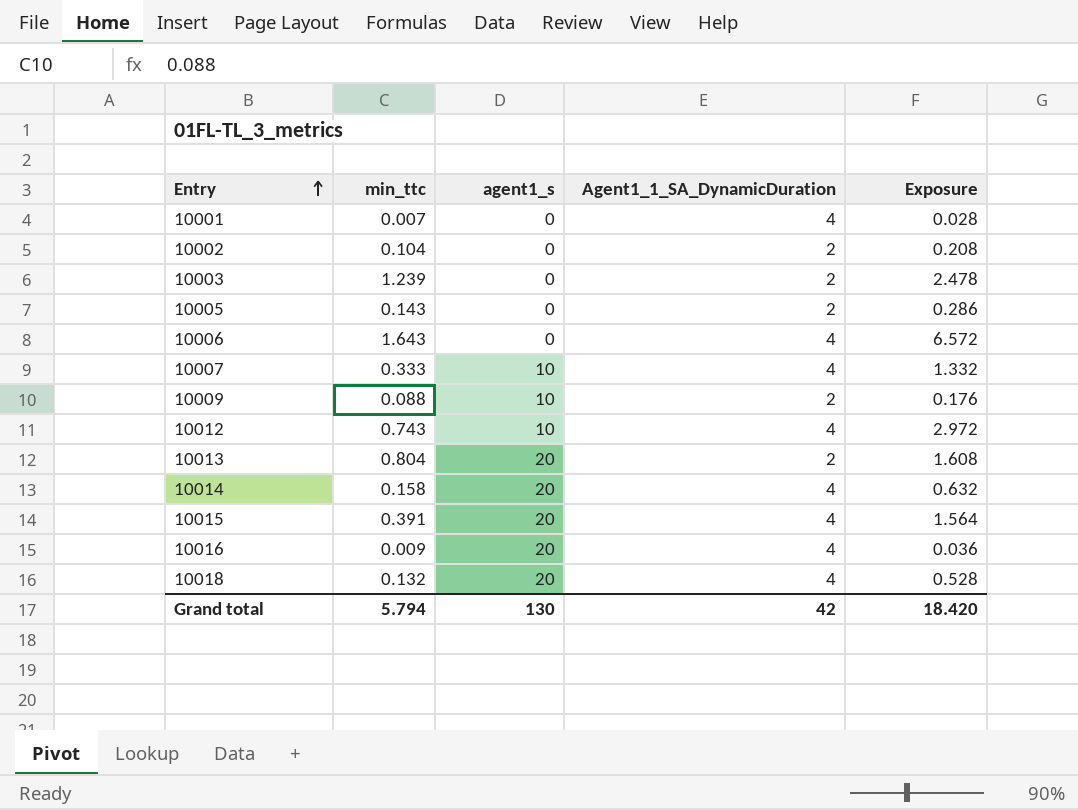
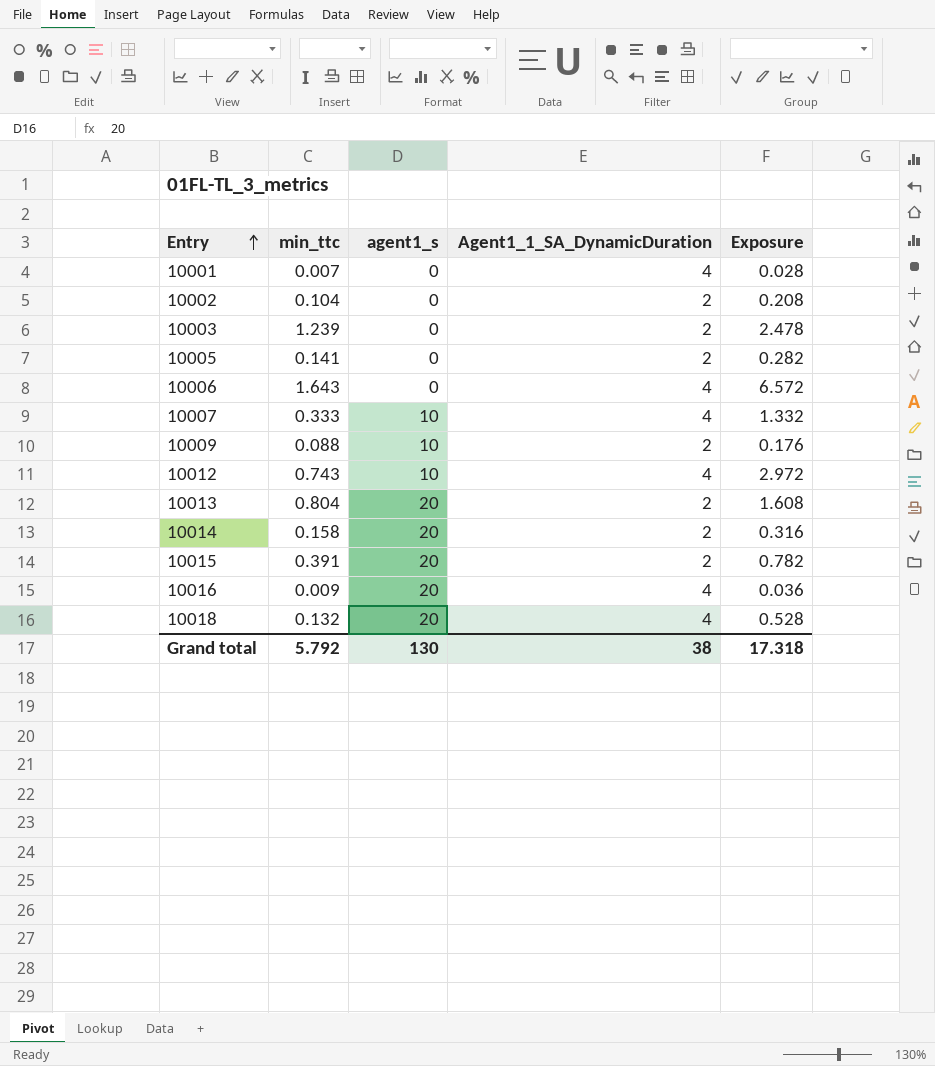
10005 | min_ttc: 0.143 -> 0.141
10005 | Exposure: 0.286 -> 0.282
10014 | Agent1_1_SA_DynamicDuration: 4 -> 2
10014 | Exposure: 0.632 -> 0.316
10015 | Agent1_1_SA_DynamicDuration: 4 -> 2
10015 | Exposure: 1.564 -> 0.782
Grand total | min_ttc: 5.794 -> 5.792
Grand total | Agent1_1_SA_DynamicDuration: 42 -> 38
Grand total | Exposure: 18.420 -> 17.318

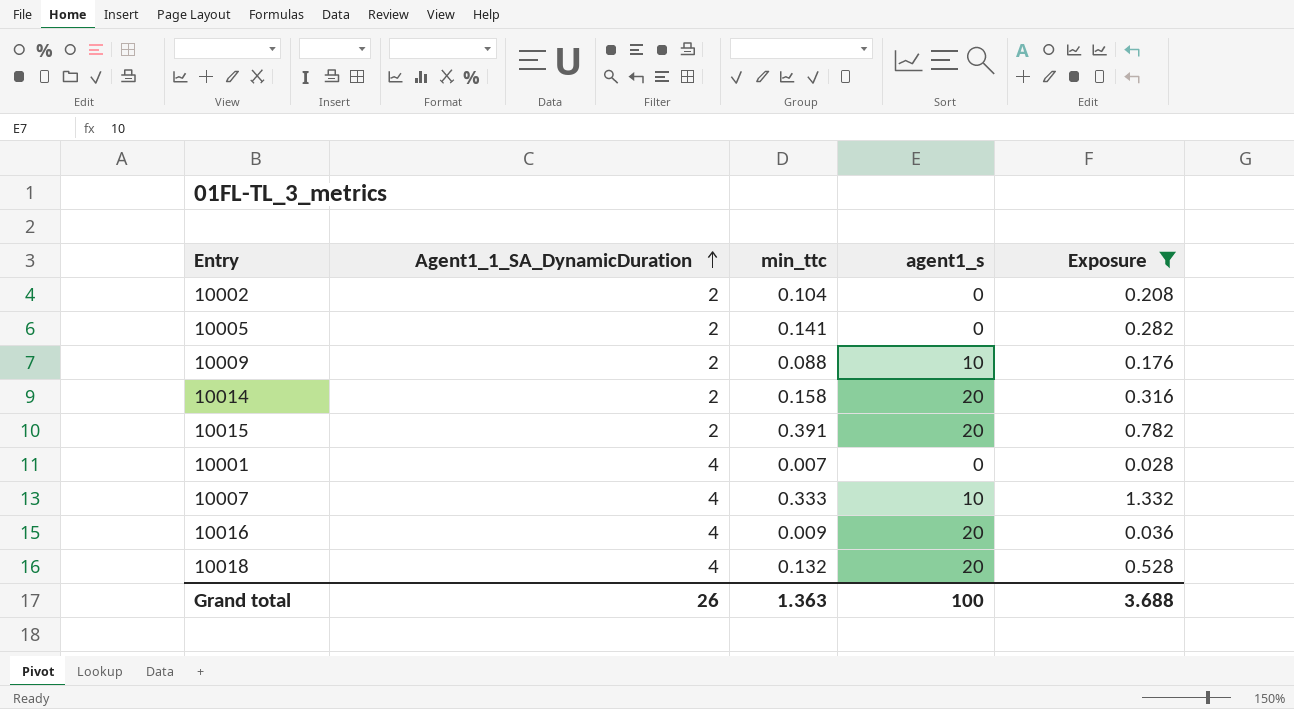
filter: none -> Exposure <= 1.332
row order: Entry ascending -> Agent1_1_SA_DynamicDuration ascending
column Agent1_1_SA_DynamicDuration | position: 4 -> 2
Grand total | Agent1_1_SA_DynamicDuration: 38 -> 26
Grand total | min_ttc: 5.792 -> 1.363
Grand total | agent1_s: 130 -> 100
Grand total | Exposure: 17.318 -> 3.688

